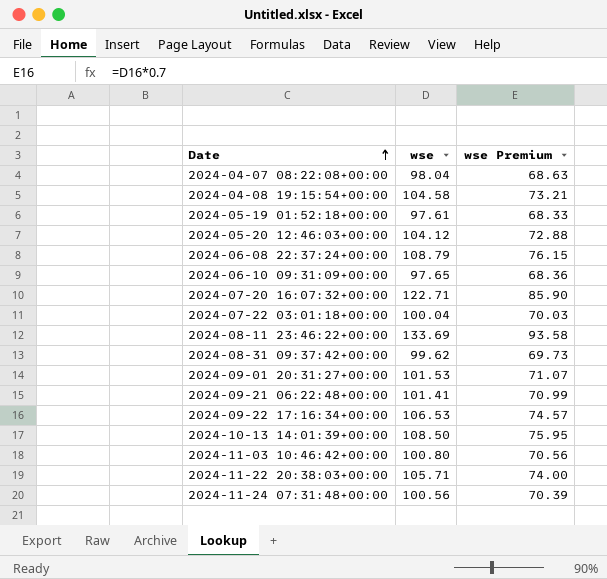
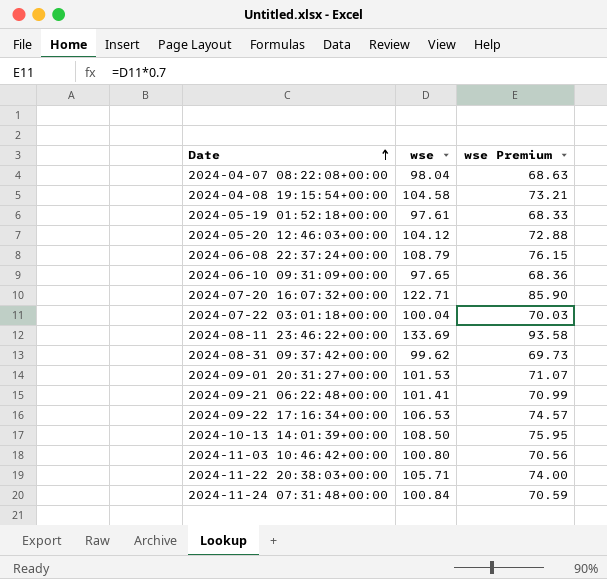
2024-11-24 07:31:48+00:00 | wse: 100.56 -> 100.84
2024-11-24 07:31:48+00:00 | wse Premium: 70.39 -> 70.59

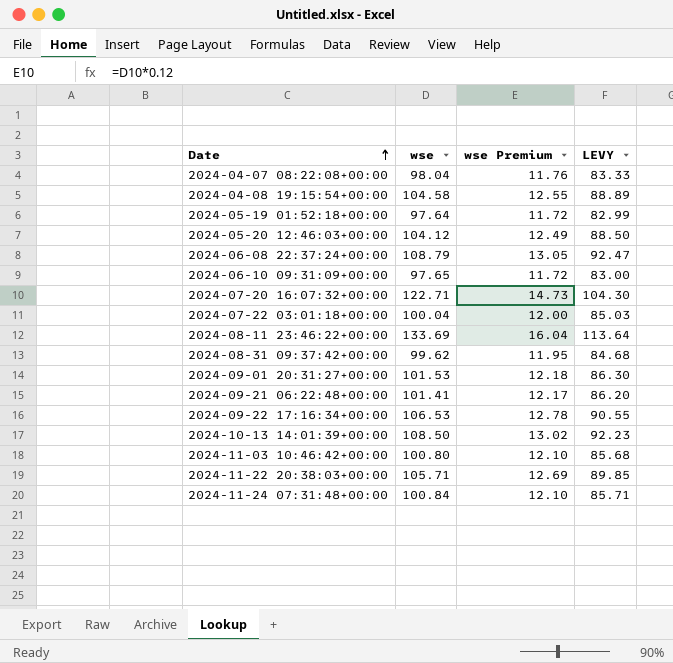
column wse Premium | formula: [wse] * 0.7 -> [wse] * 0.12
column LEVY | formula: none -> [wse] * 0.85
2024-05-19 01:52:18+00:00 | wse: 97.61 -> 97.64

